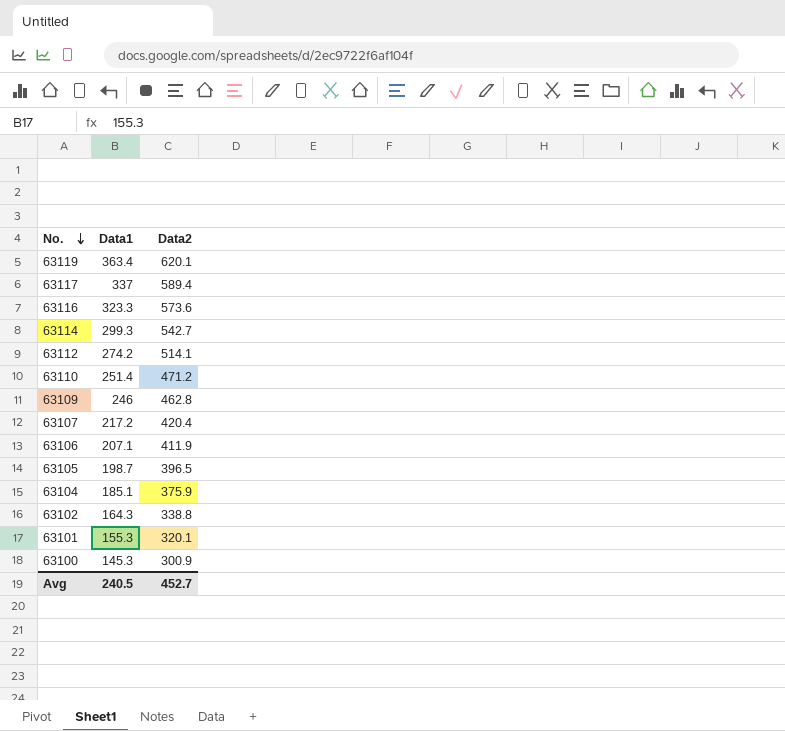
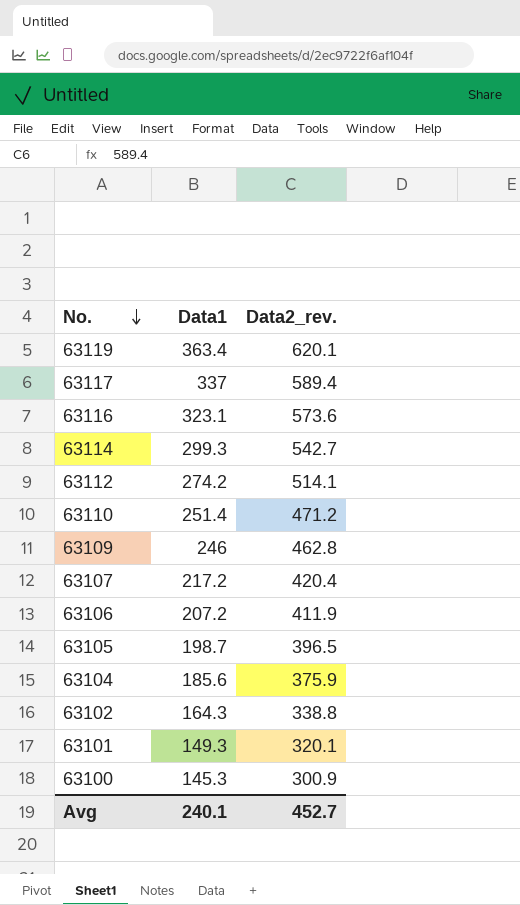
column name: Data2 -> Data2_rev.
63116 | Data1: 323.3 -> 323.1
63106 | Data1: 207.1 -> 207.2
63104 | Data1: 185.1 -> 185.6
63101 | Data1: 155.3 -> 149.3
Avg | Data1: 240.5 -> 240.1

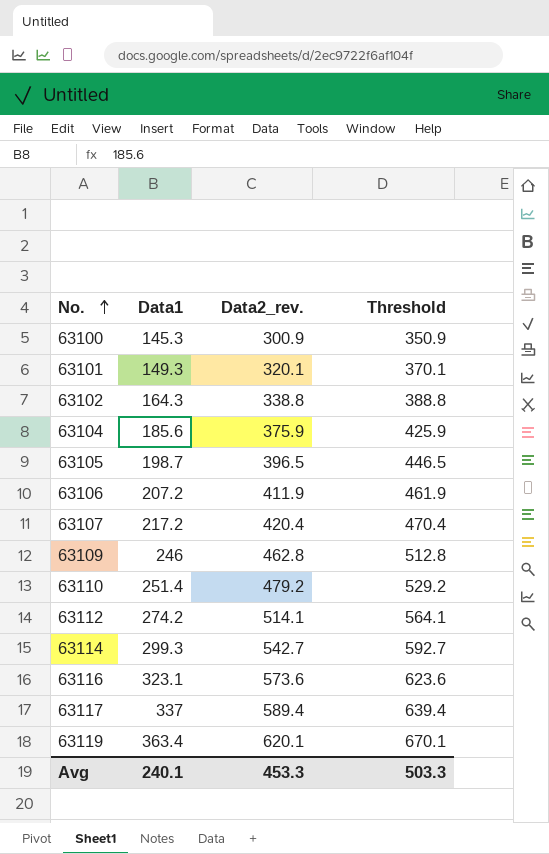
row order: No. descending -> No. ascending
column Threshold | formula: none -> [Data2_rev.] + 50
63110 | Data2_rev.: 471.2 -> 479.2
Avg | Data2_rev.: 452.7 -> 453.3

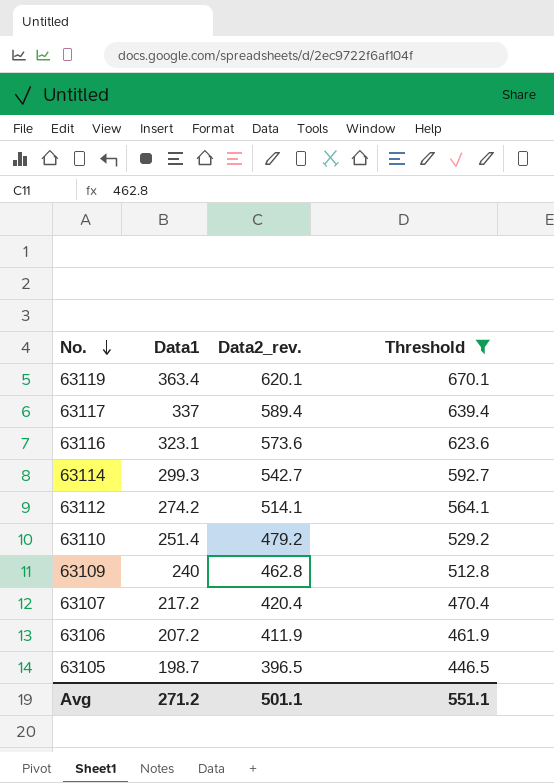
filter: none -> Threshold >= 446.5
row order: No. ascending -> No. descending
63109 | Data1: 246 -> 240
Avg | Data1: 240.1 -> 271.2
Avg | Data2_rev.: 453.3 -> 501.1
Avg | Threshold: 503.3 -> 551.1

